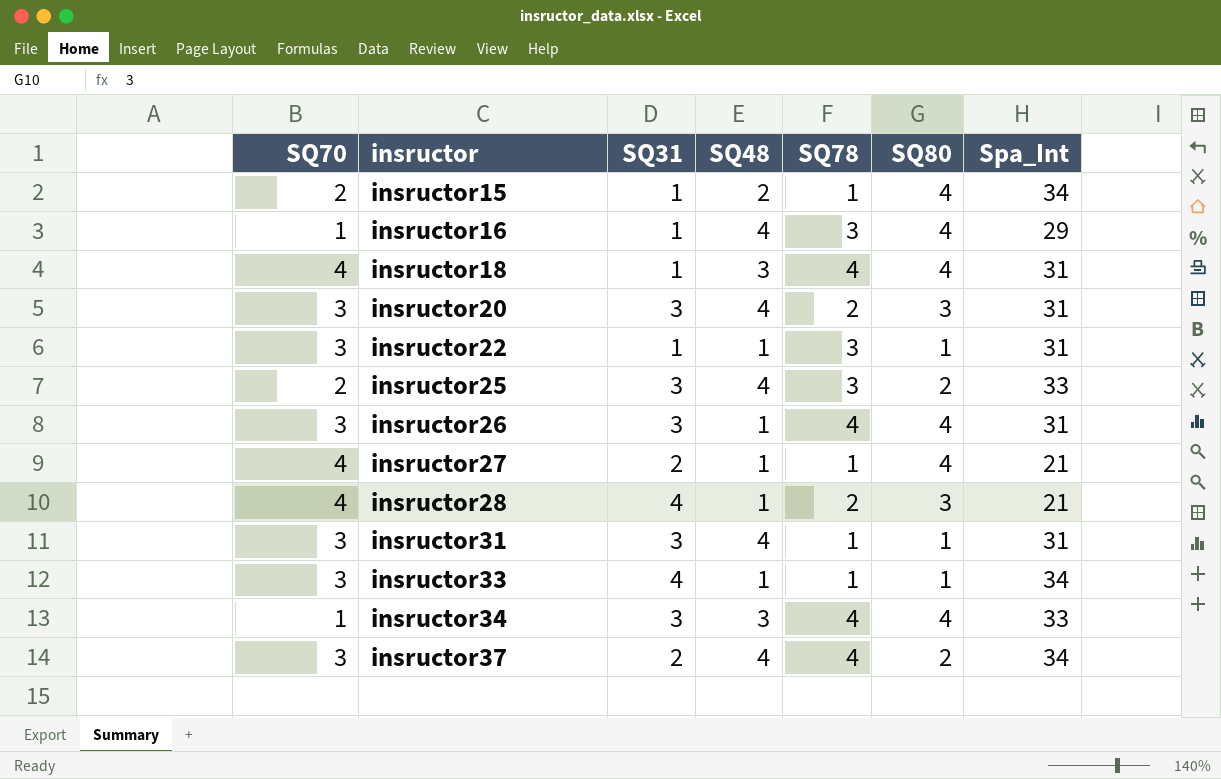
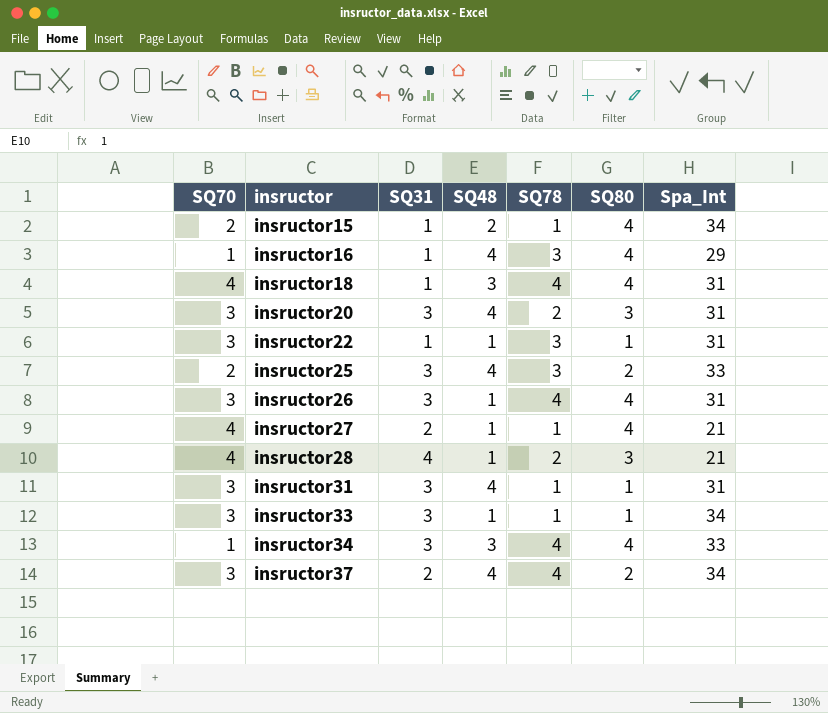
insructor33 | SQ31: 4 -> 3

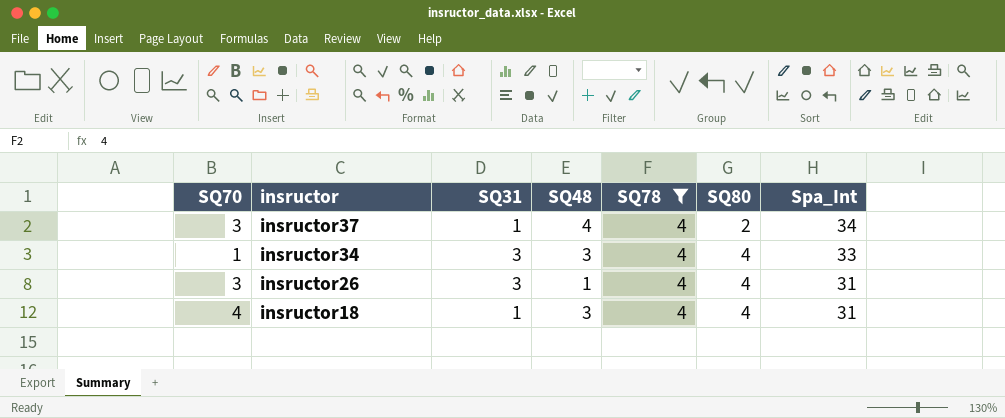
filter: none -> SQ78 = 4
row order: insructor ascending -> insructor descending
insructor37 | SQ31: 2 -> 1

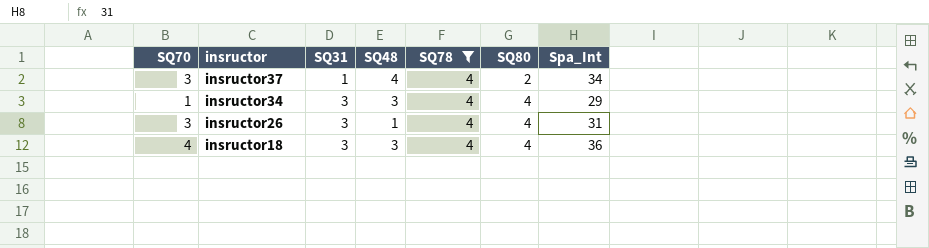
insructor34 | Spa_Int: 33 -> 29
insructor18 | SQ31: 1 -> 3
insructor18 | Spa_Int: 31 -> 36

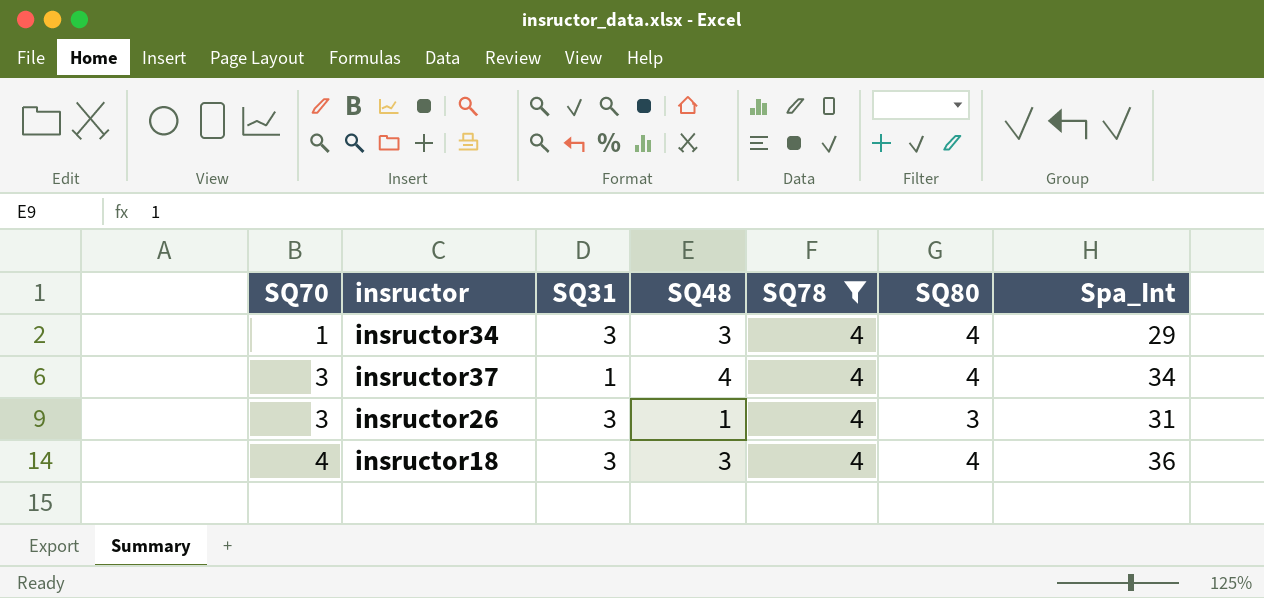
row order: insructor descending -> SQ70 ascending
insructor37 | SQ80: 2 -> 4
insructor26 | SQ80: 4 -> 3

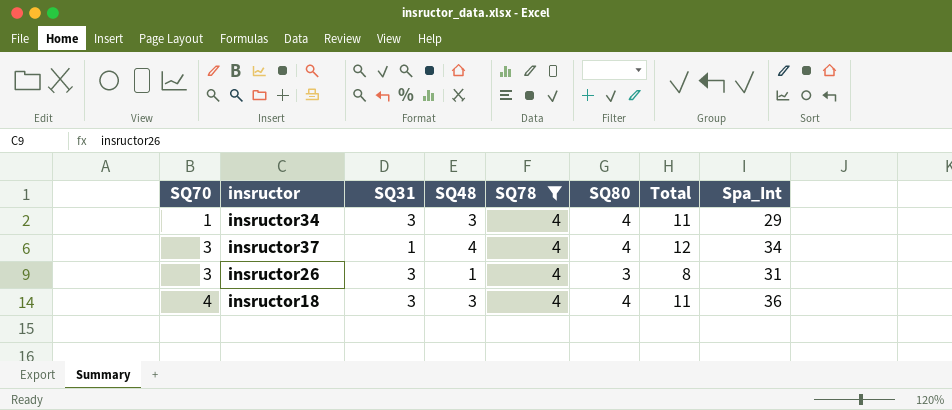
column Total | formula: none -> [SQ48] + [SQ78] + [SQ80]

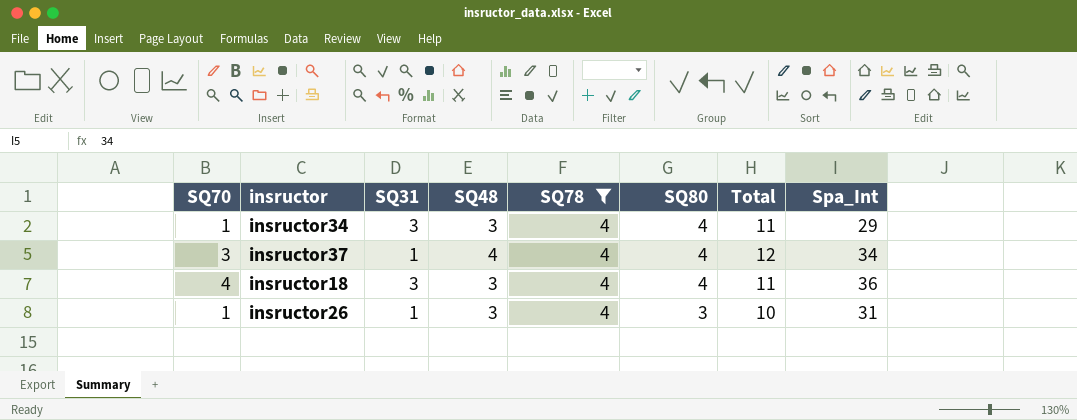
row order: SQ70 ascending -> SQ80 descending
insructor26 | SQ70: 3 -> 1
insructor26 | SQ31: 3 -> 1
insructor26 | SQ48: 1 -> 3
insructor26 | Total: 8 -> 10

